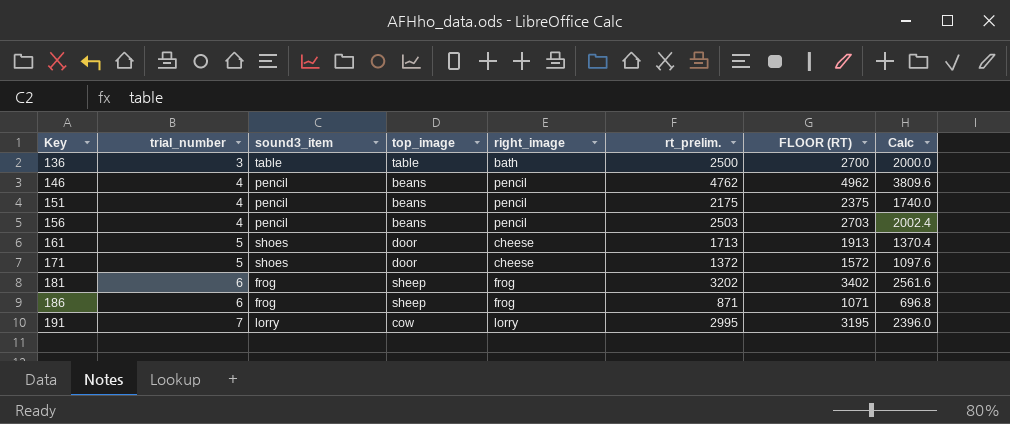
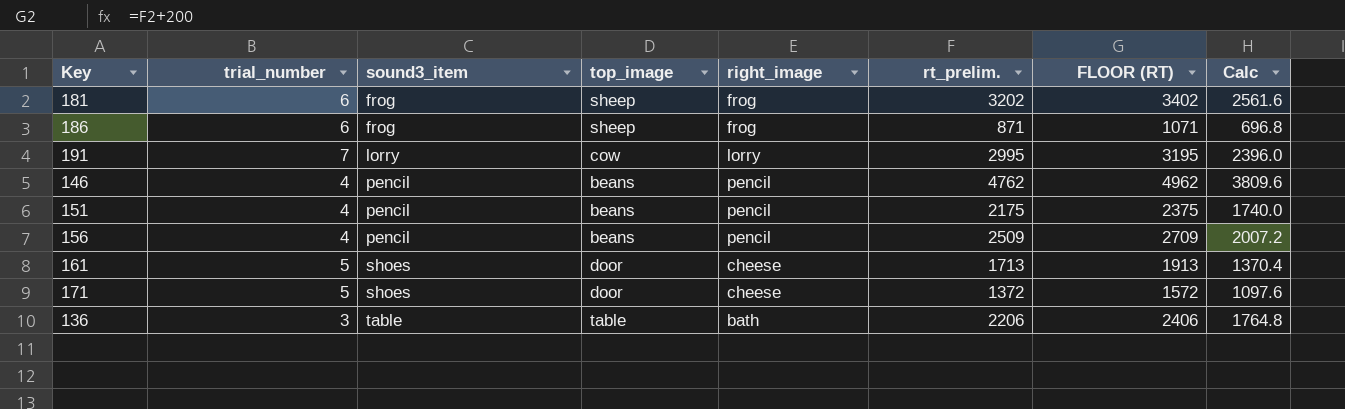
row order: Key ascending -> sound3_item ascending
156 | rt_prelim.: 2503 -> 2509
156 | FLOOR (RT): 2703 -> 2709
156 | Calc: 2002.4 -> 2007.2
136 | rt_prelim.: 2500 -> 2206
136 | FLOOR (RT): 2700 -> 2406
136 | Calc: 2000.0 -> 1764.8

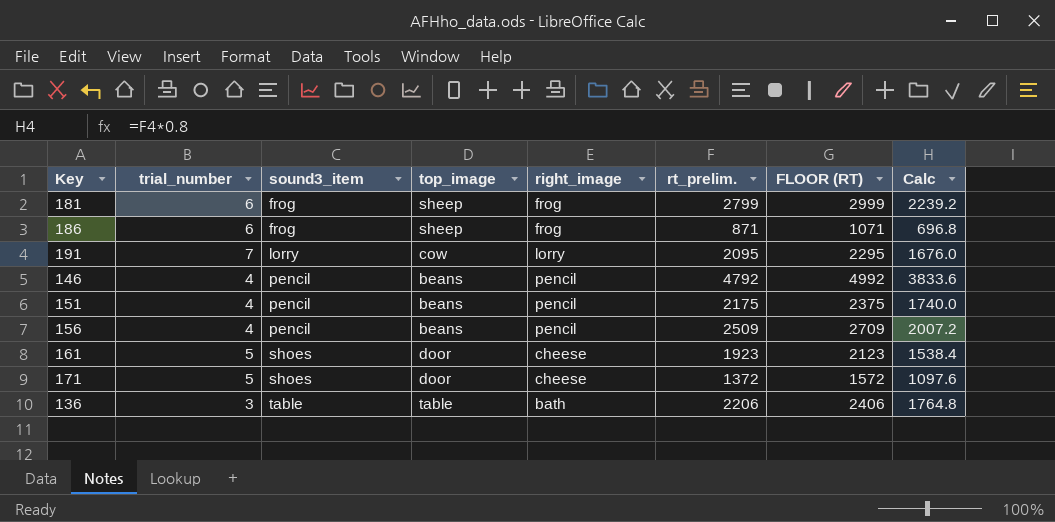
181 | rt_prelim.: 3202 -> 2799
181 | FLOOR (RT): 3402 -> 2999
181 | Calc: 2561.6 -> 2239.2
191 | rt_prelim.: 2995 -> 2095
191 | FLOOR (RT): 3195 -> 2295
191 | Calc: 2396.0 -> 1676.0
146 | rt_prelim.: 4762 -> 4792
146 | FLOOR (RT): 4962 -> 4992
146 | Calc: 3809.6 -> 3833.6
161 | rt_prelim.: 1713 -> 1923
161 | FLOOR (RT): 1913 -> 2123
161 | Calc: 1370.4 -> 1538.4

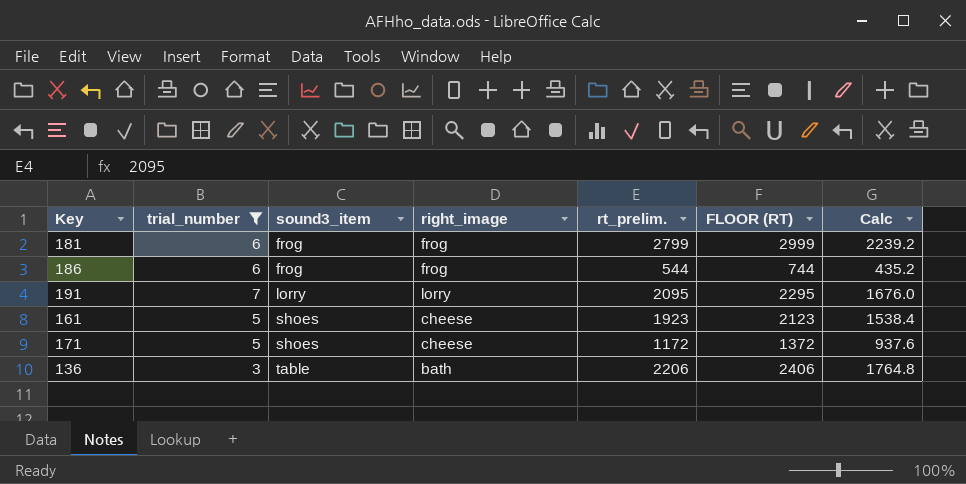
filter: none -> trial_number != 4
column top_image | position: 4 -> none
186 | rt_prelim.: 871 -> 544
186 | FLOOR (RT): 1071 -> 744
186 | Calc: 696.8 -> 435.2
171 | rt_prelim.: 1372 -> 1172
171 | FLOOR (RT): 1572 -> 1372
171 | Calc: 1097.6 -> 937.6

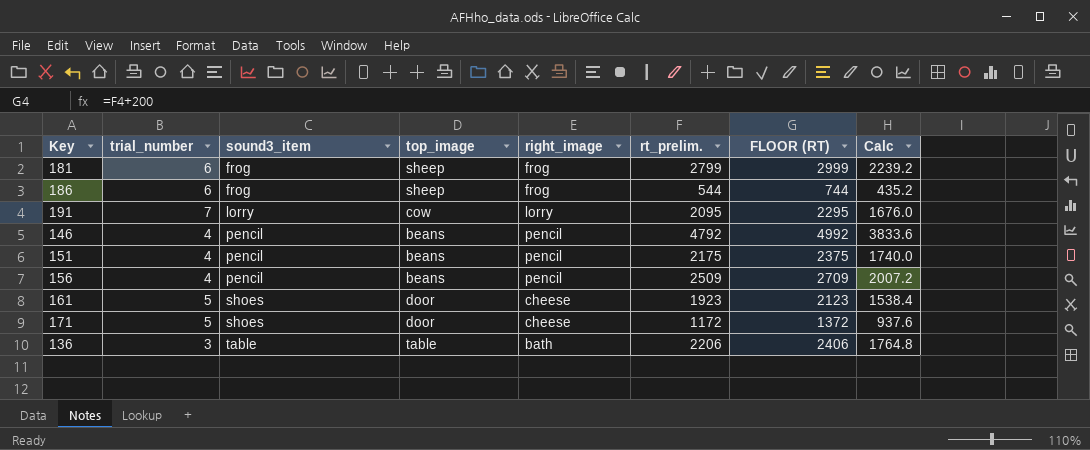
filter: trial_number != 4 -> none
column top_image | position: none -> 4

